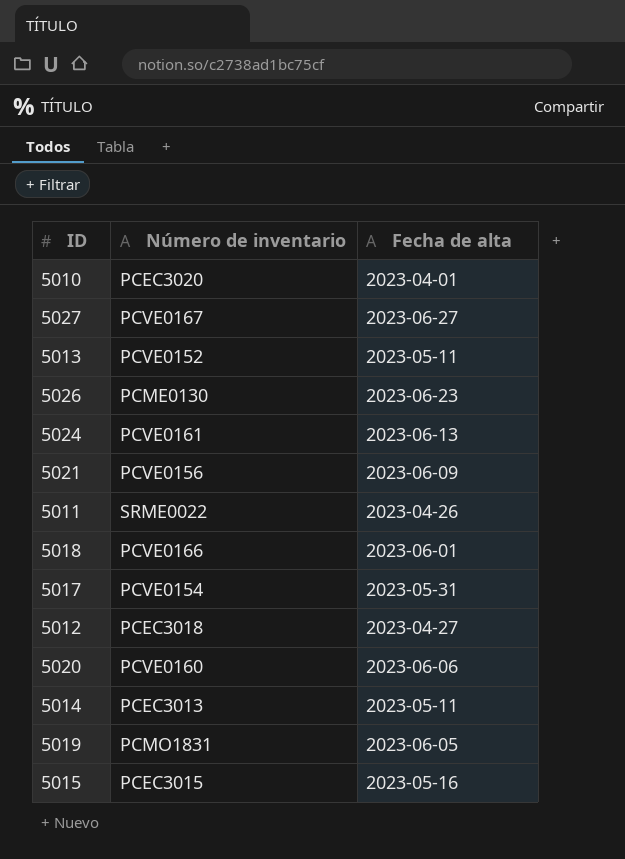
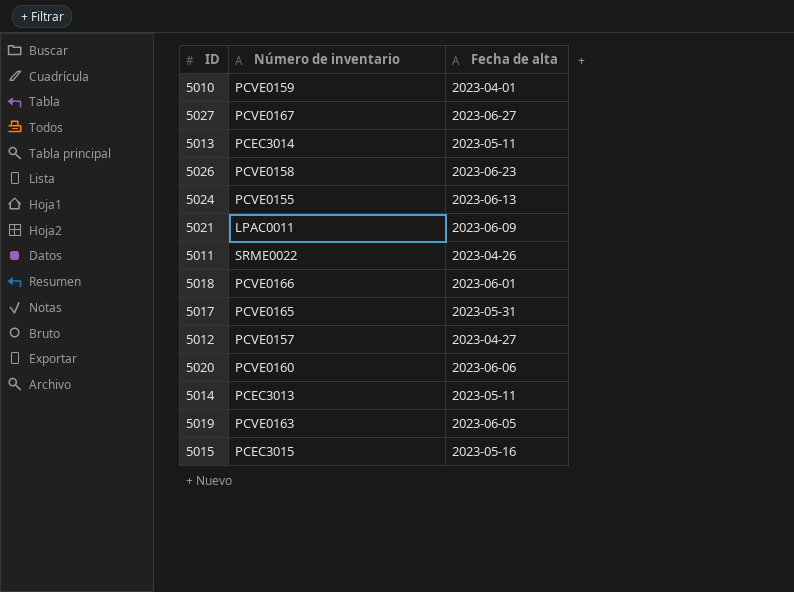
5010 | Número de inventario: PCEC3020 -> PCVE0159
5013 | Número de inventario: PCVE0152 -> PCEC3014
5026 | Número de inventario: PCME0130 -> PCVE0158
5024 | Número de inventario: PCVE0161 -> PCVE0155
5021 | Número de inventario: PCVE0156 -> LPAC0011
5017 | Número de inventario: PCVE0154 -> PCVE0165
5012 | Número de inventario: PCEC3018 -> PCVE0157
5019 | Número de inventario: PCMO1831 -> PCVE0163

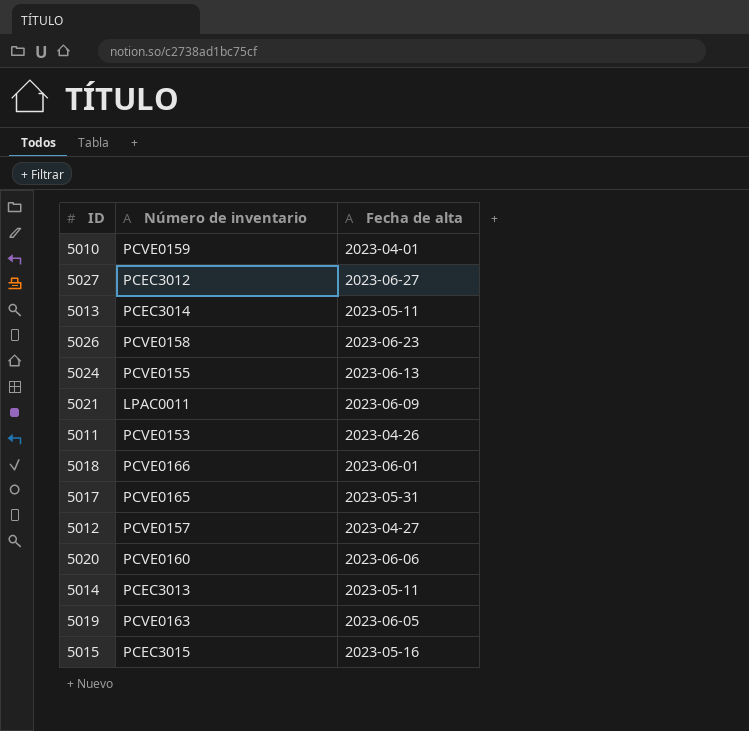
5027 | Número de inventario: PCVE0167 -> PCEC3012
5011 | Número de inventario: SRME0022 -> PCVE0153

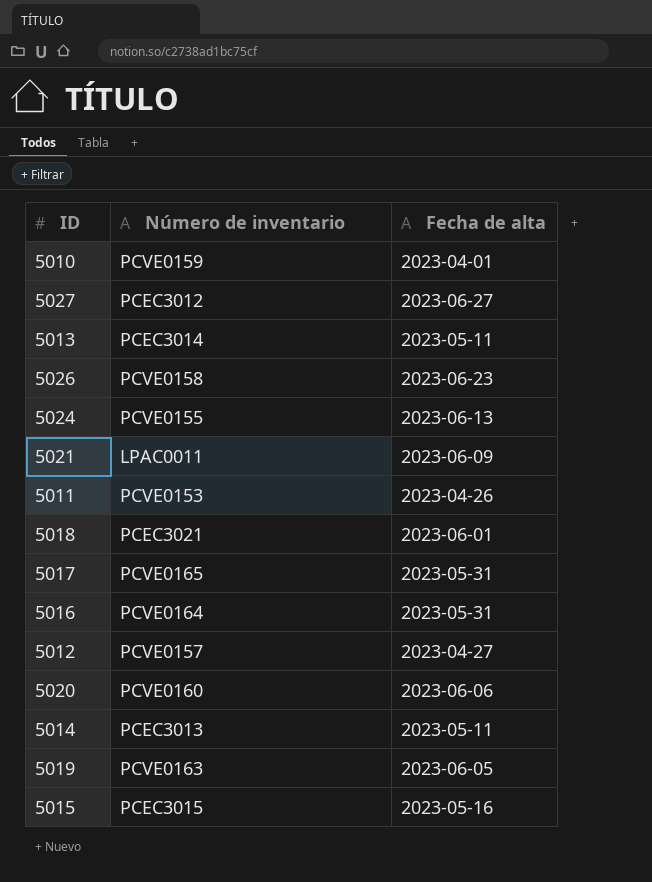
5018 | Número de inventario: PCVE0166 -> PCEC3021
row 5016: none -> PCVE0164 | 2023-05-31

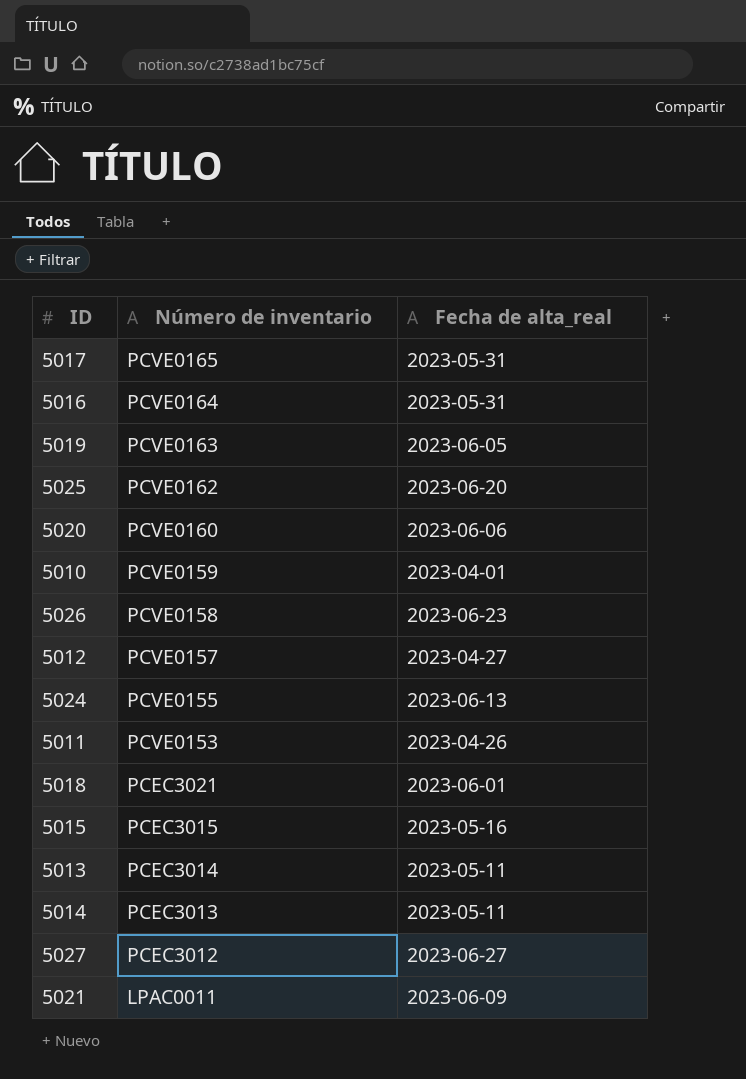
row order: none -> Número de inventario descending
column name: Fecha de alta -> Fecha de alta_real
row 5025: none -> PCVE0162 | 2023-06-20

